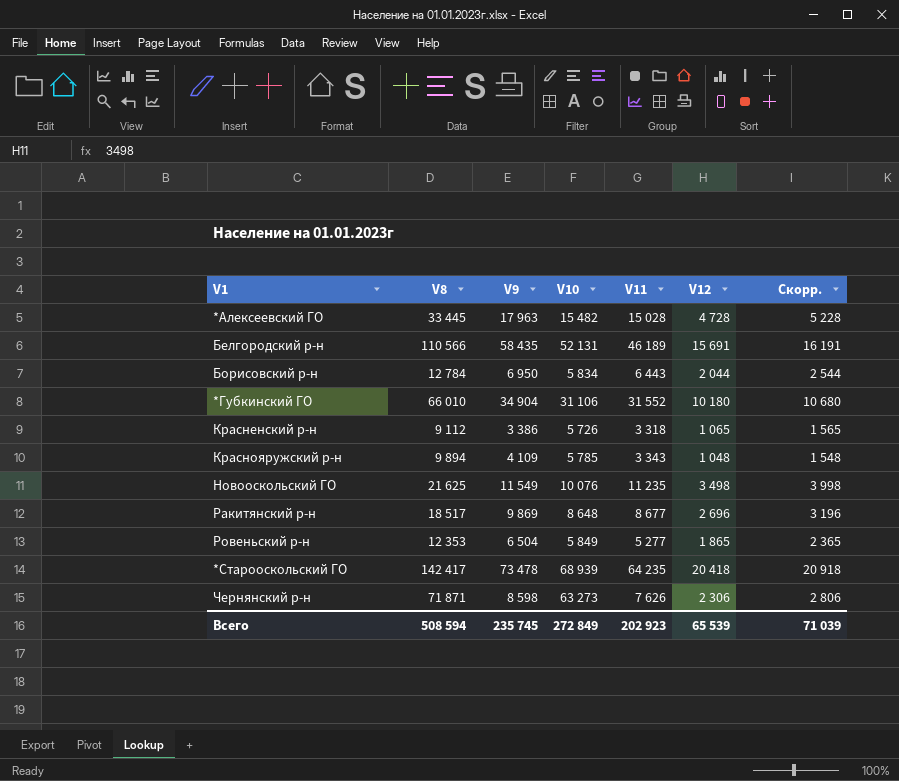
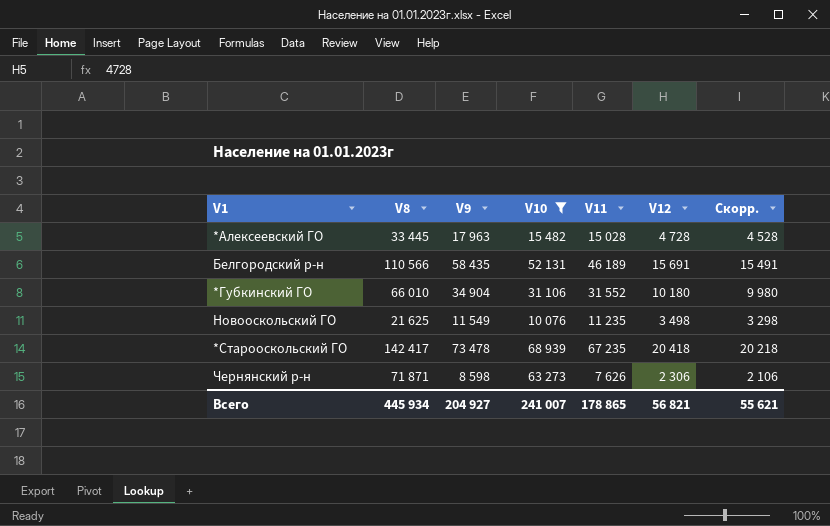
filter: none -> V10 >= 10 076
column Скорр. | formula: [V12] + 500 -> [V12] - 200
*Старооскольский ГО | V11: 64 235 -> 67 235
Всего | V8: 508 594 -> 445 934
Всего | V9: 235 745 -> 204 927
Всего | V10: 272 849 -> 241 007
Всего | V11: 202 923 -> 178 865
Всего | V12: 65 539 -> 56 821
Всего | Скорр.: 71 039 -> 55 621

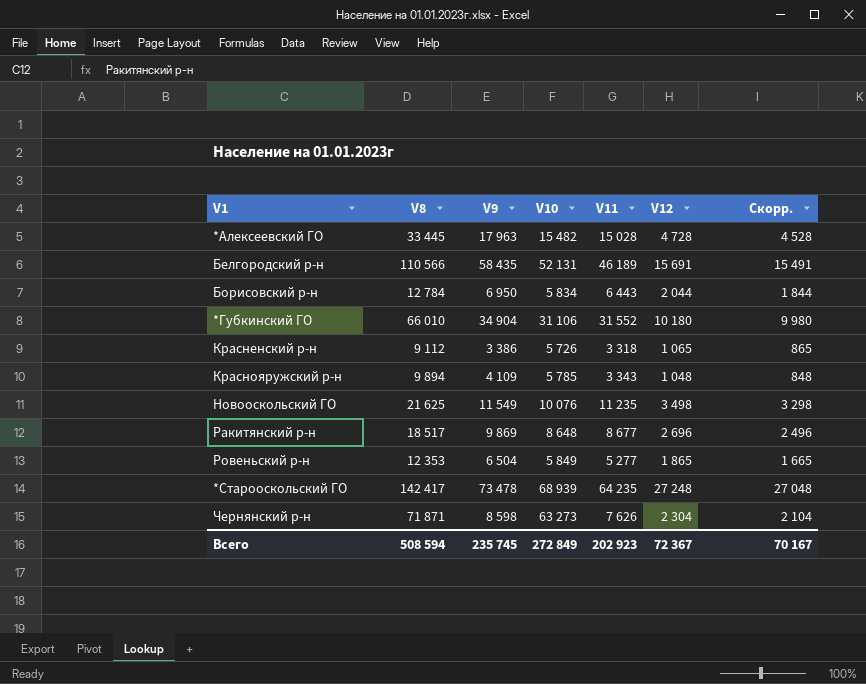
filter: V10 >= 10 076 -> none
*Старооскольский ГО | V11: 67 235 -> 64 235
*Старооскольский ГО | V12: 20 418 -> 27 248
*Старооскольский ГО | Скорр.: 20 218 -> 27 048
Чернянский р-н | V12: 2 306 -> 2 304
Чернянский р-н | Скорр.: 2 106 -> 2 104
Всего | V8: 445 934 -> 508 594
Всего | V9: 204 927 -> 235 745
Всего | V10: 241 007 -> 272 849
Всего | V11: 178 865 -> 202 923
Всего | V12: 56 821 -> 72 367
Всего | Скорр.: 55 621 -> 70 167

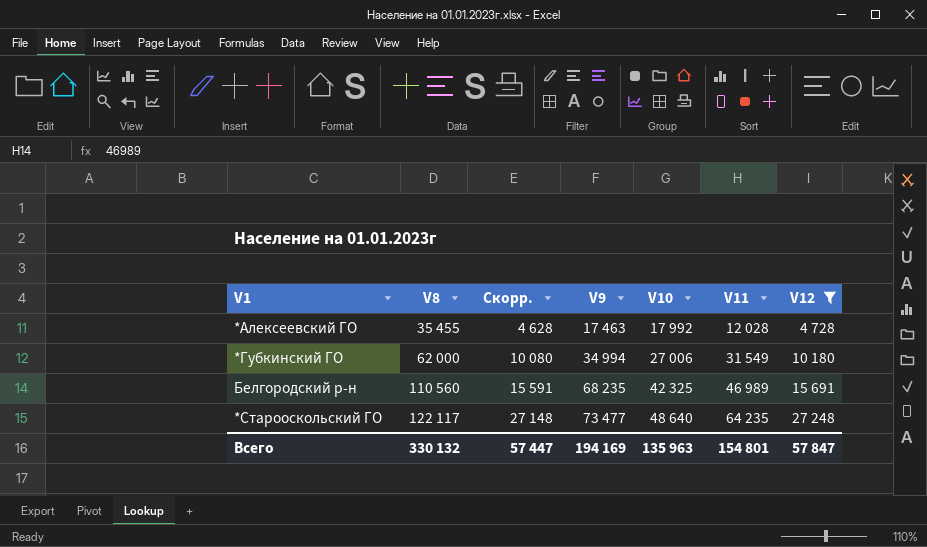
filter: none -> V12 >= 4 728
row order: none -> V8 ascending
column Скорр. | formula: [V12] - 200 -> [V12] - 100
column Скорр. | position: 7 -> 3
*Алексеевский ГО | V8: 33 445 -> 35 455
*Алексеевский ГО | V9: 17 963 -> 17 463
*Алексеевский ГО | V10: 15 482 -> 17 992
*Алексеевский ГО | V11: 15 028 -> 12 028
*Губкинский ГО | V8: 66 010 -> 62 000
*Губкинский ГО | V9: 34 904 -> 34 994
*Губкинский ГО | V10: 31 106 -> 27 006
*Губкинский ГО | V11: 31 552 -> 31 549
Белгородский р-н | V8: 110 566 -> 110 560
Белгородский р-н | V9: 58 435 -> 68 235
Белгородский р-н | V10: 52 131 -> 42 325
Белгородский р-н | V11: 46 189 -> 46 989
*Старооскольский ГО | V8: 142 417 -> 122 117
*Старооскольский ГО | V9: 73 478 -> 73 477
*Старооскольский ГО | V10: 68 939 -> 48 640
Всего | V8: 508 594 -> 330 132
Всего | Скорр.: 70 167 -> 57 447
Всего | V9: 235 745 -> 194 169
Всего | V10: 272 849 -> 135 963
Всего | V11: 202 923 -> 154 801
Всего | V12: 72 367 -> 57 847

